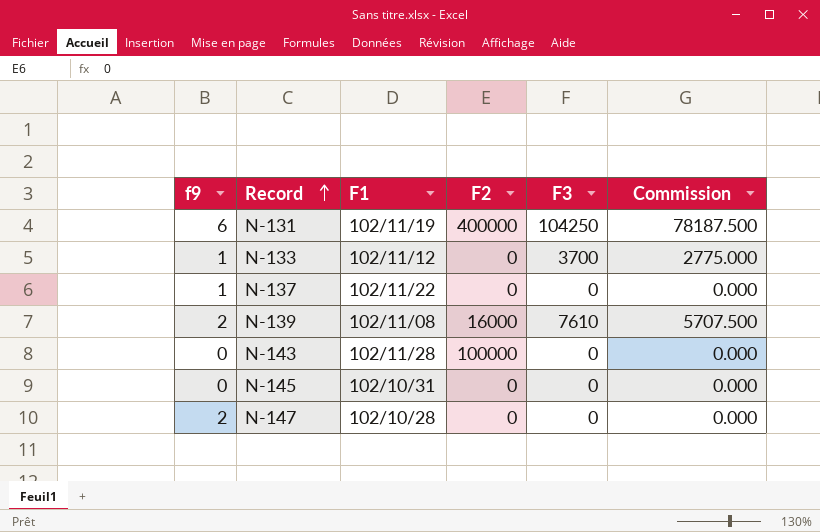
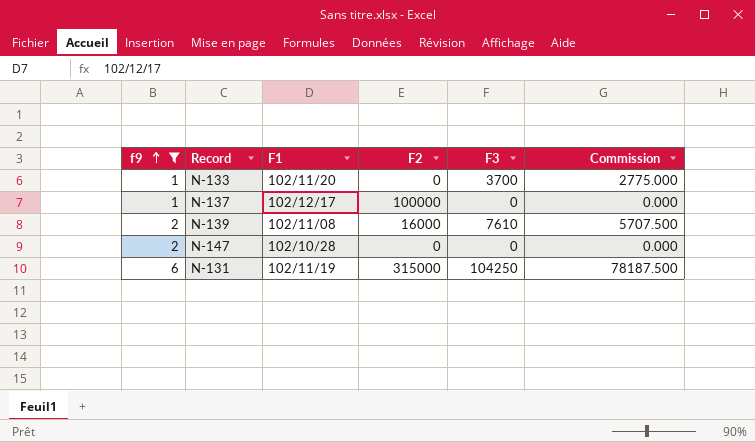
filter: none -> f9 != 0
row order: Record ascending -> f9 ascending
N-133 | F1: 102/11/12 -> 102/11/20
N-137 | F1: 102/11/22 -> 102/12/17
N-137 | F2: 0 -> 100000
N-131 | F2: 400000 -> 315000

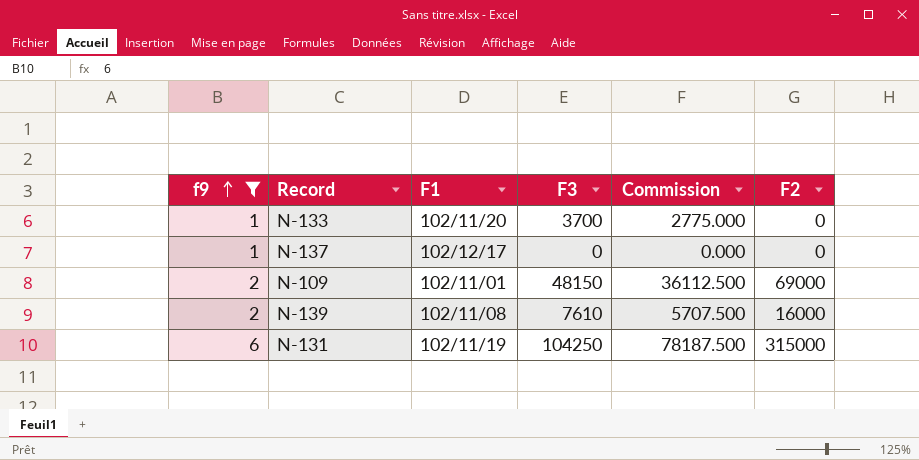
column F2 | position: 4 -> 6
row N-147: 2 | 102/10/28 | 0 | 0 | 0.000 -> none
N-137 | F2: 100000 -> 0
row N-109: none -> 2 | 102/11/01 | 48150 | 36112.500 | 69000

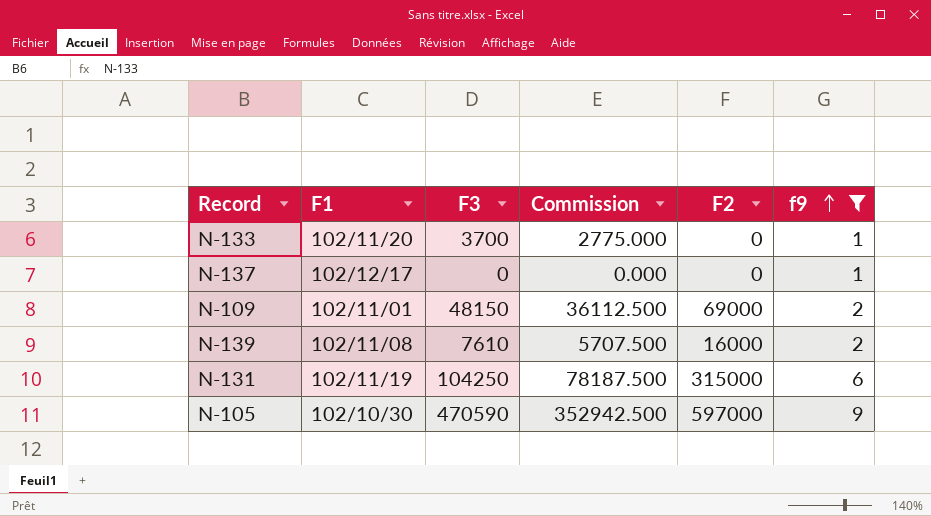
column f9 | position: 1 -> 6
row N-105: none -> 102/10/30 | 470590 | 352942.500 | 597000 | 9

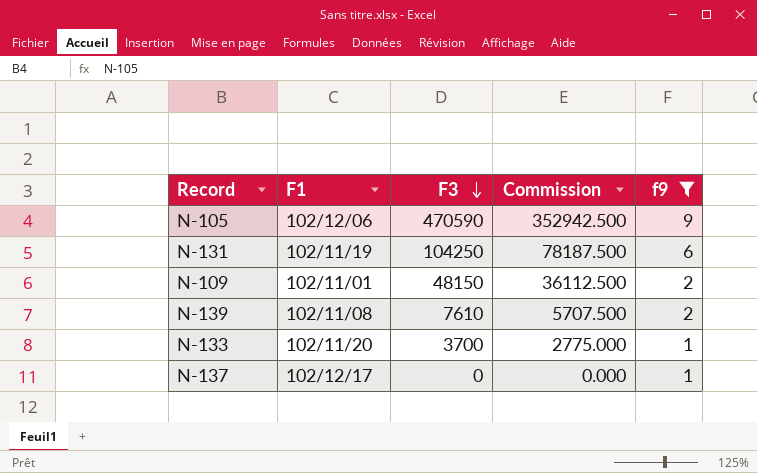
row order: f9 ascending -> F3 descending
column F2 | position: 5 -> none
N-105 | F1: 102/10/30 -> 102/12/06

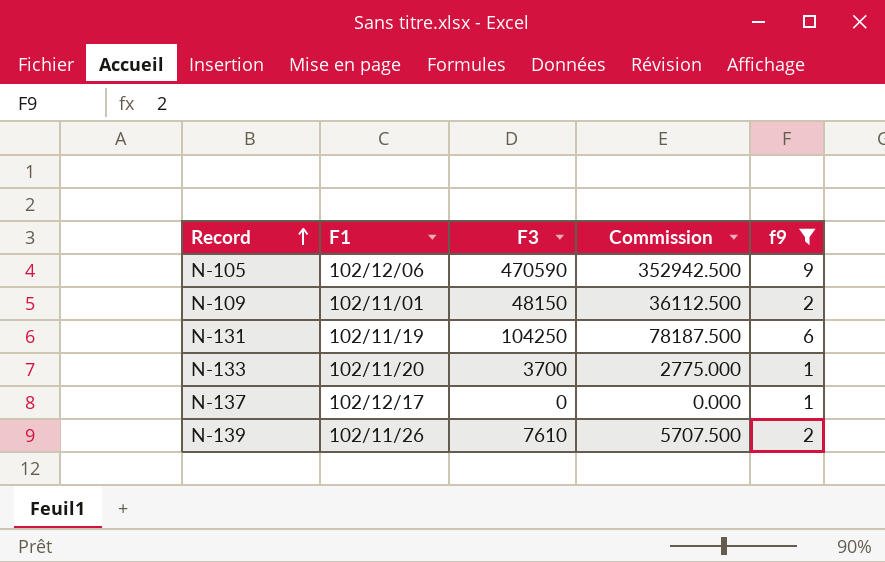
row order: F3 descending -> Record ascending
N-139 | F1: 102/11/08 -> 102/11/26

